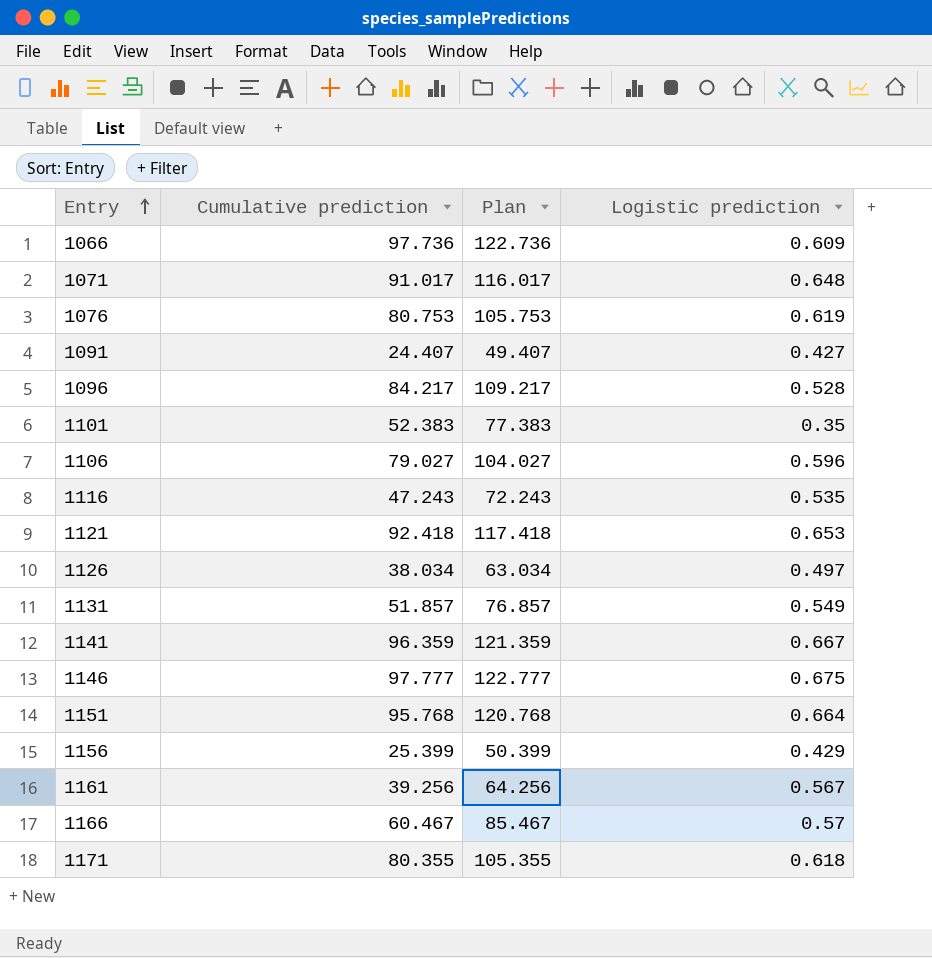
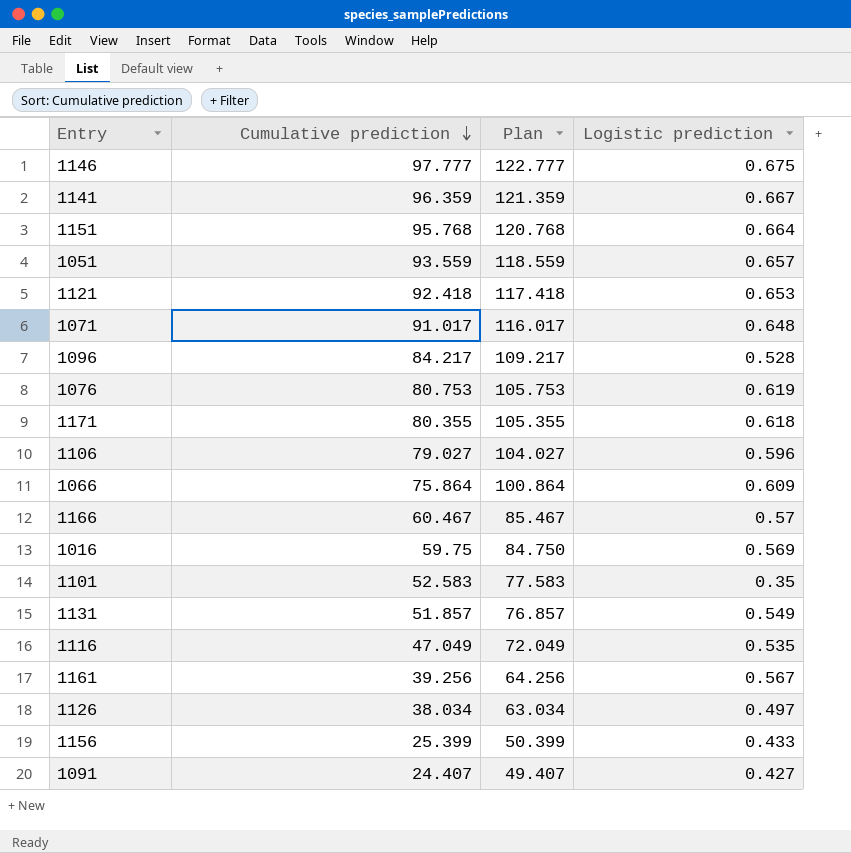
row order: Entry ascending -> Cumulative prediction descending
row 1051: none -> 93.559 | 118.559 | 0.657
1066 | Cumulative prediction: 97.736 -> 75.864
1066 | Plan: 122.736 -> 100.864
row 1016: none -> 59.75 | 84.750 | 0.569
1101 | Cumulative prediction: 52.383 -> 52.583
1101 | Plan: 77.383 -> 77.583
1116 | Cumulative prediction: 47.243 -> 47.049
1116 | Plan: 72.243 -> 72.049
1156 | Logistic prediction: 0.429 -> 0.433

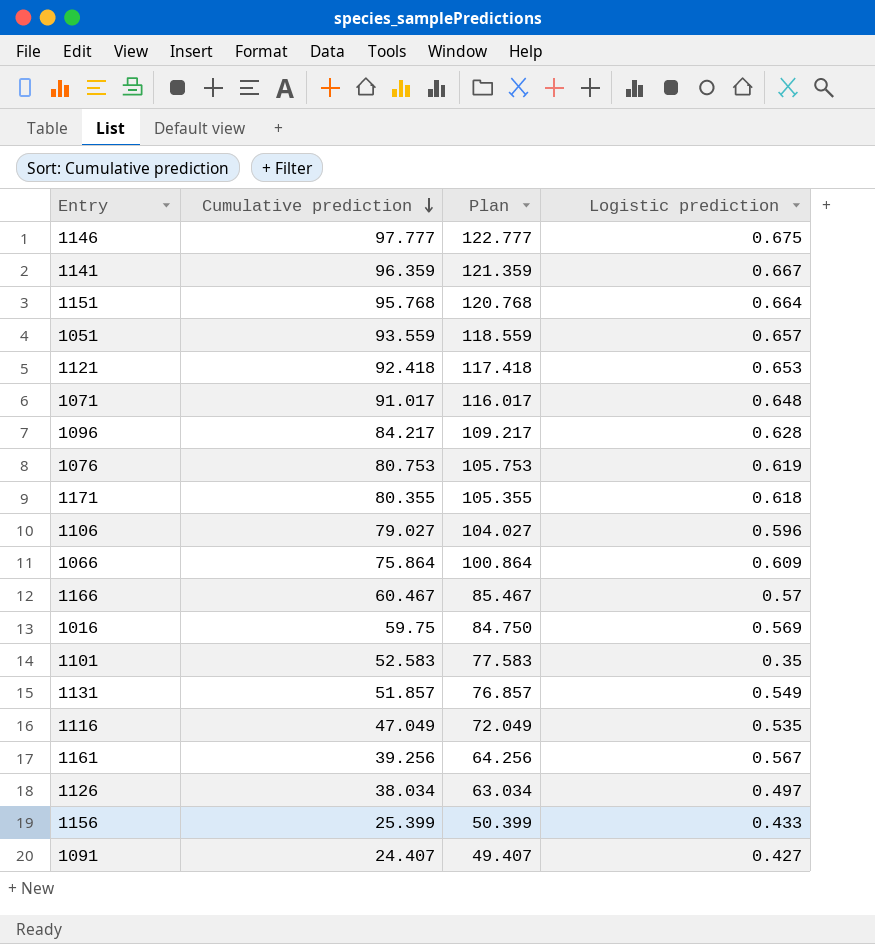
1096 | Logistic prediction: 0.528 -> 0.628

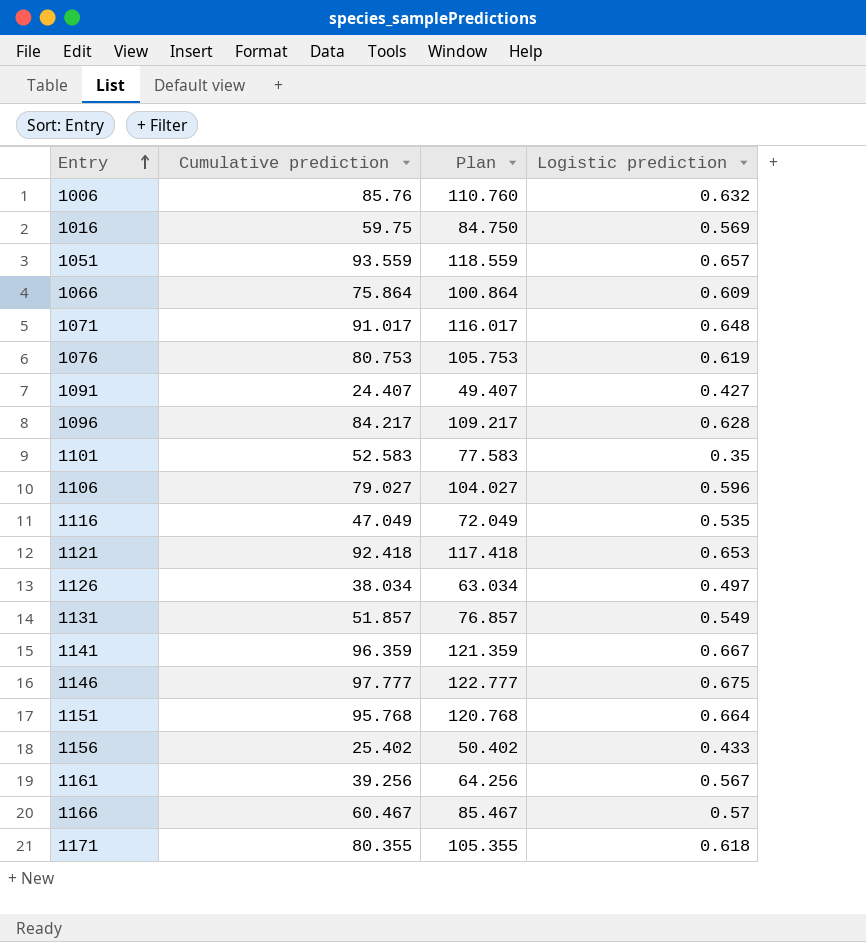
row order: Cumulative prediction descending -> Entry ascending
row 1006: none -> 85.76 | 110.760 | 0.632
1156 | Cumulative prediction: 25.399 -> 25.402
1156 | Plan: 50.399 -> 50.402

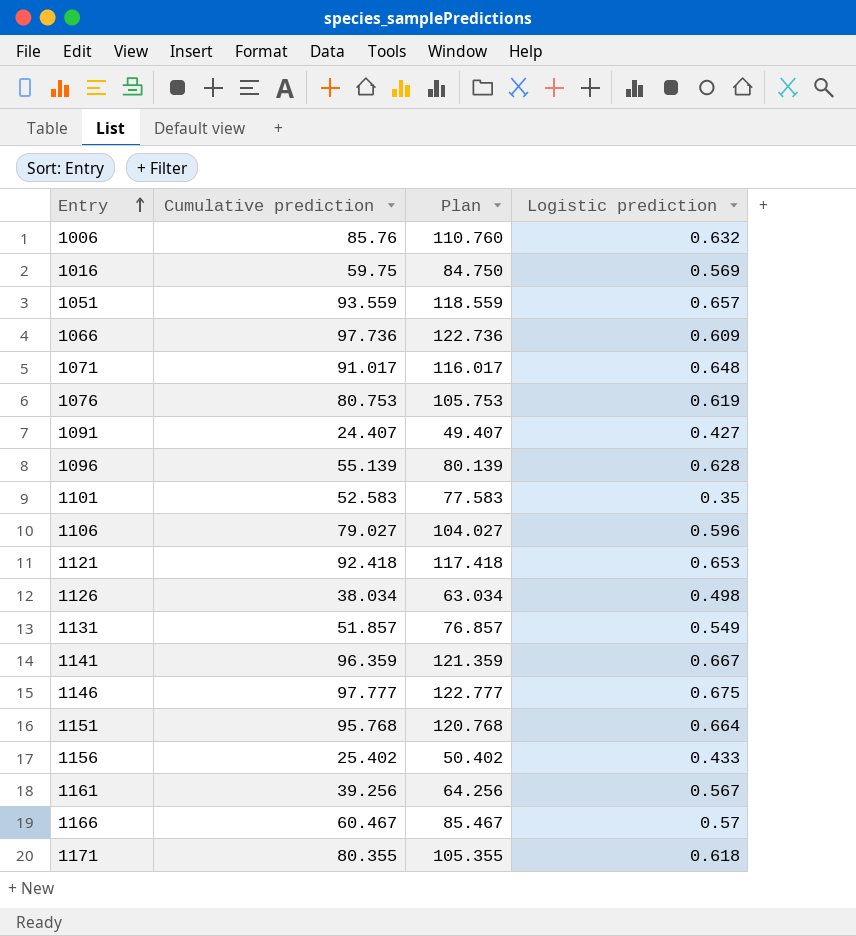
row 1116: 47.049 | 72.049 | 0.535 -> none
1066 | Cumulative prediction: 75.864 -> 97.736
1066 | Plan: 100.864 -> 122.736
1096 | Cumulative prediction: 84.217 -> 55.139
1096 | Plan: 109.217 -> 80.139
1126 | Logistic prediction: 0.497 -> 0.498

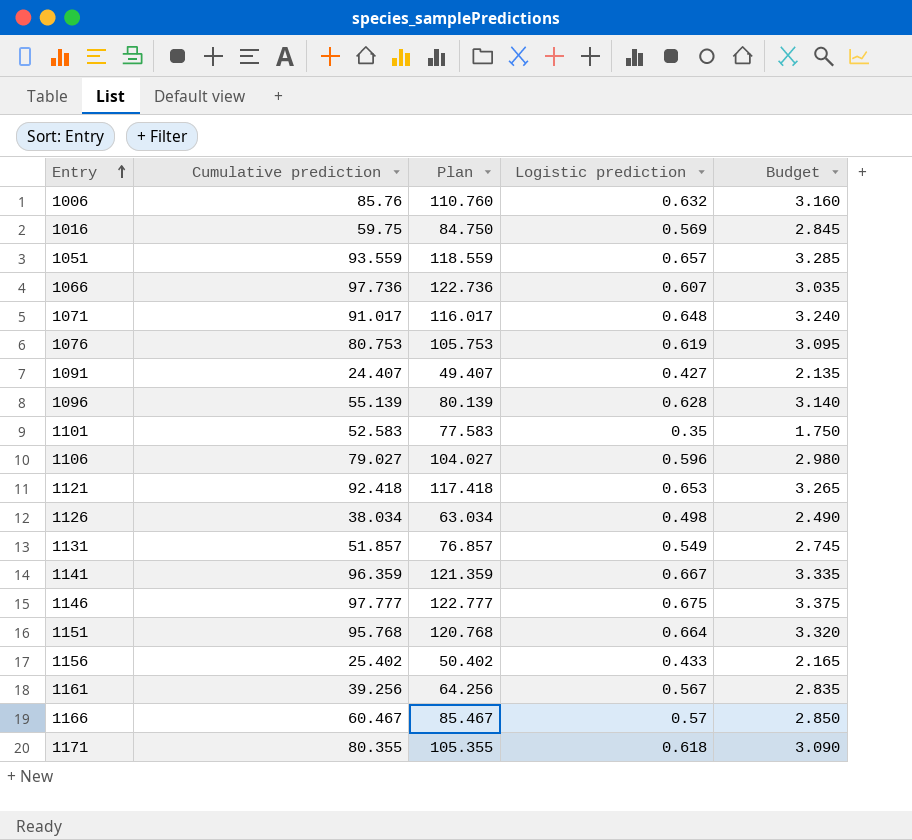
column Budget | formula: none -> [Logistic prediction] * 5
1066 | Logistic prediction: 0.609 -> 0.607

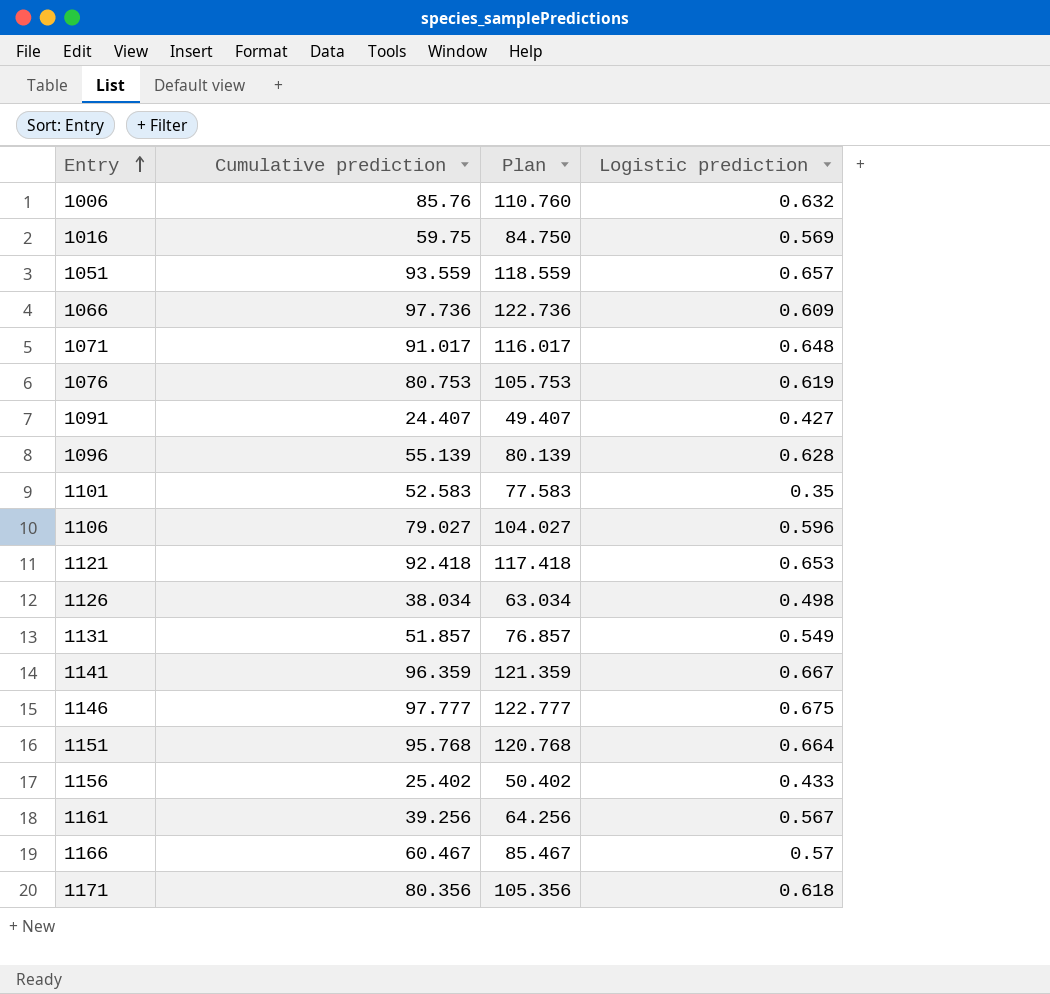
column Budget | formula: [Logistic prediction] * 5 -> none
1066 | Logistic prediction: 0.607 -> 0.609
1171 | Cumulative prediction: 80.355 -> 80.356
1171 | Plan: 105.355 -> 105.356

